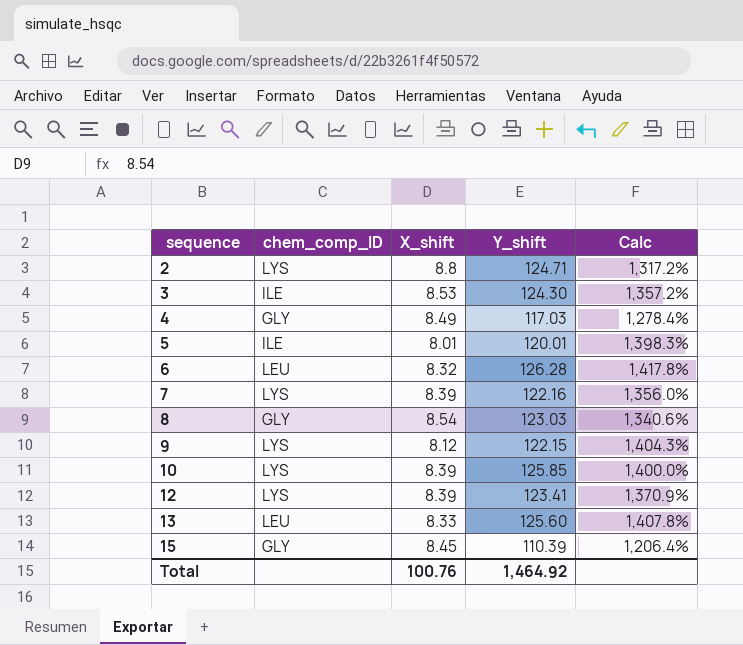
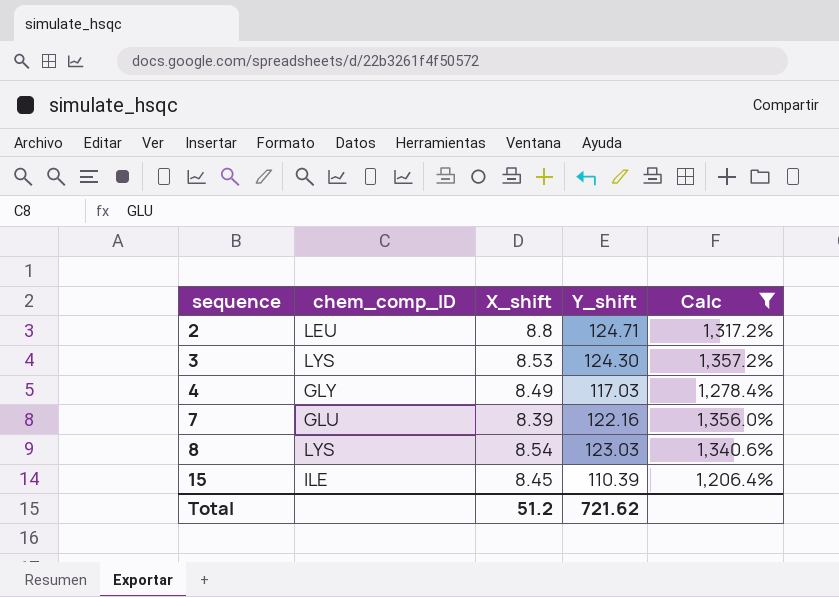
filter: none -> Calc <= 1,357.2%
2 | chem_comp_ID: LYS -> LEU
3 | chem_comp_ID: ILE -> LYS
7 | chem_comp_ID: LYS -> GLU
8 | chem_comp_ID: GLY -> LYS
15 | chem_comp_ID: GLY -> ILE
Total | X_shift: 100.76 -> 51.2
Total | Y_shift: 1,464.92 -> 721.62

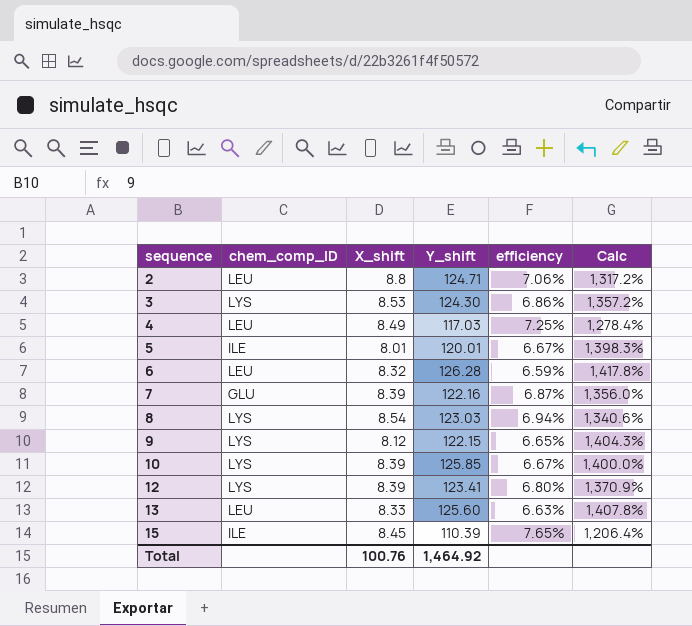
filter: Calc <= 1,357.2% -> none
column efficiency | formula: none -> [X_shift] / [Y_shift]
4 | chem_comp_ID: GLY -> LEU
Total | X_shift: 51.2 -> 100.76
Total | Y_shift: 721.62 -> 1,464.92

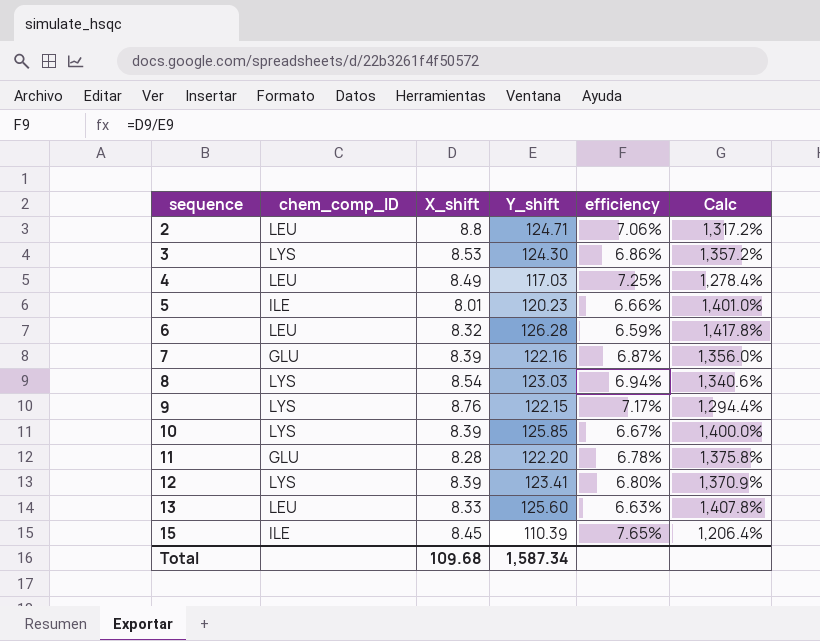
5 | Y_shift: 120.01 -> 120.23
5 | efficiency: 6.67% -> 6.66%
5 | Calc: 1,398.3% -> 1,401.0%
9 | X_shift: 8.12 -> 8.76
9 | efficiency: 6.65% -> 7.17%
9 | Calc: 1,404.3% -> 1,294.4%
row 11: none -> GLU | 8.28 | 122.20 | 6.78% | 1,375.8%
Total | X_shift: 100.76 -> 109.68
Total | Y_shift: 1,464.92 -> 1,587.34

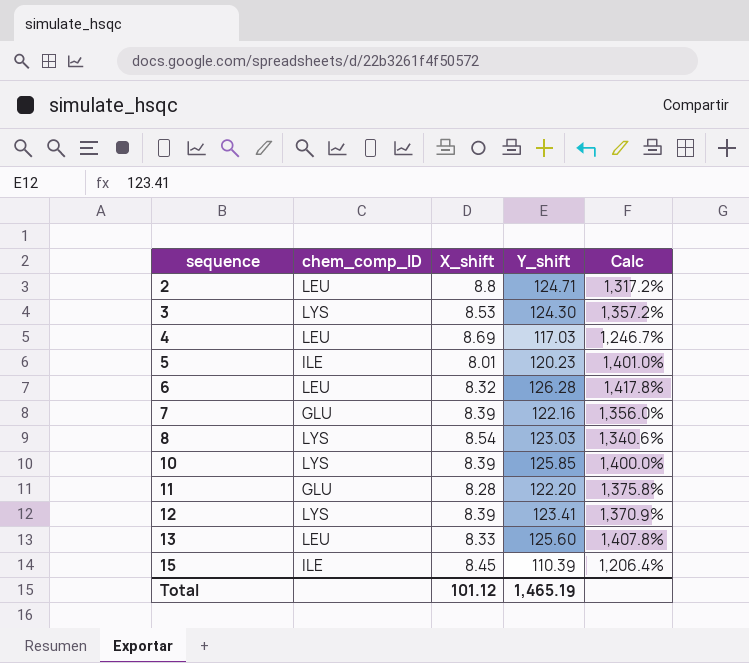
column efficiency | formula: [X_shift] / [Y_shift] -> none
row 9: LYS | 8.76 | 122.15 | 7.17% | 1,294.4% -> none
4 | X_shift: 8.49 -> 8.69
4 | Calc: 1,278.4% -> 1,246.7%
Total | X_shift: 109.68 -> 101.12
Total | Y_shift: 1,587.34 -> 1,465.19

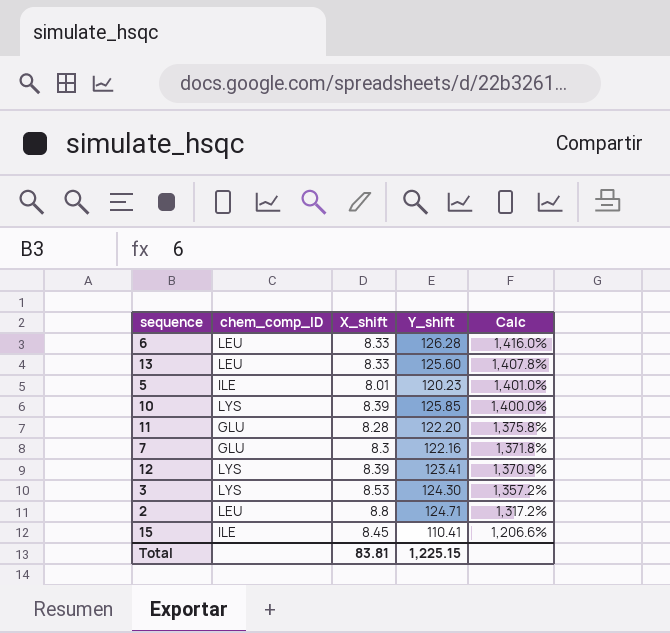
row order: sequence ascending -> Calc descending
row 4: LEU | 8.69 | 117.03 | 1,246.7% -> none
row 8: LYS | 8.54 | 123.03 | 1,340.6% -> none
6 | X_shift: 8.32 -> 8.33
6 | Calc: 1,417.8% -> 1,416.0%
7 | X_shift: 8.39 -> 8.3
7 | Calc: 1,356.0% -> 1,371.8%
15 | Y_shift: 110.39 -> 110.41
15 | Calc: 1,206.4% -> 1,206.6%
Total | X_shift: 101.12 -> 83.81
Total | Y_shift: 1,465.19 -> 1,225.15

